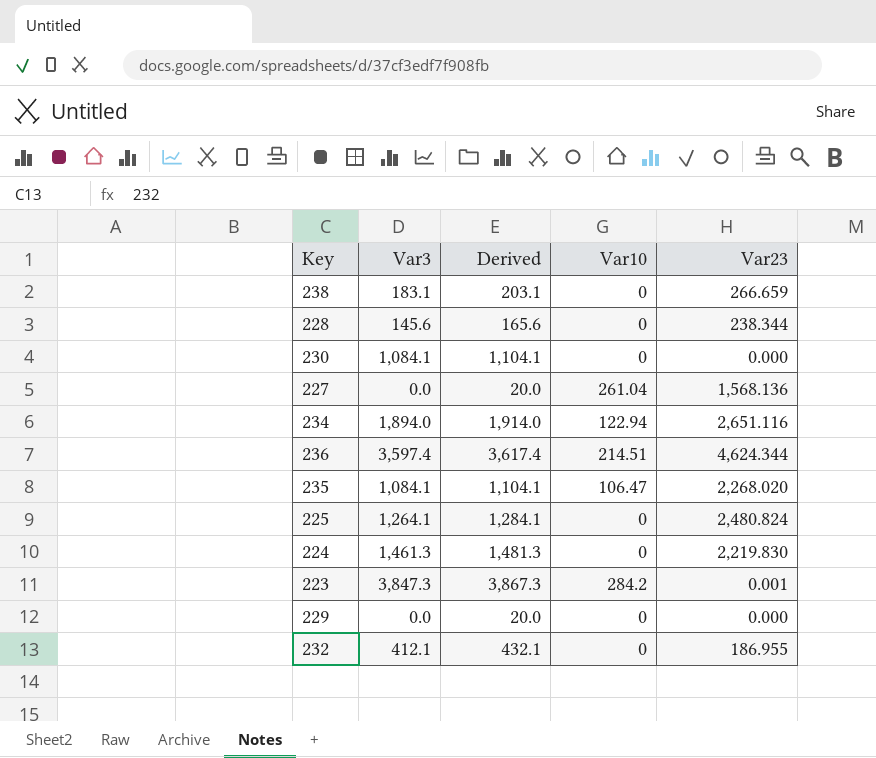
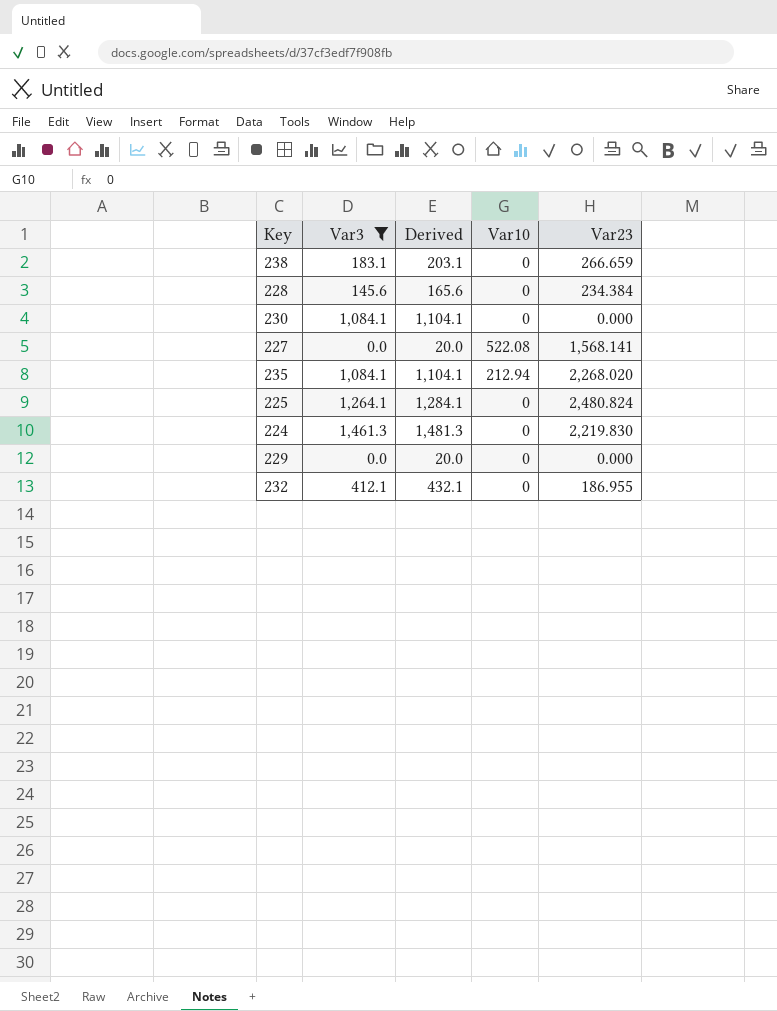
filter: none -> Var3 <= 1,461.3
228 | Var23: 238.344 -> 234.384
227 | Var10: 261.04 -> 522.08
227 | Var23: 1,568.136 -> 1,568.141
235 | Var10: 106.47 -> 212.94

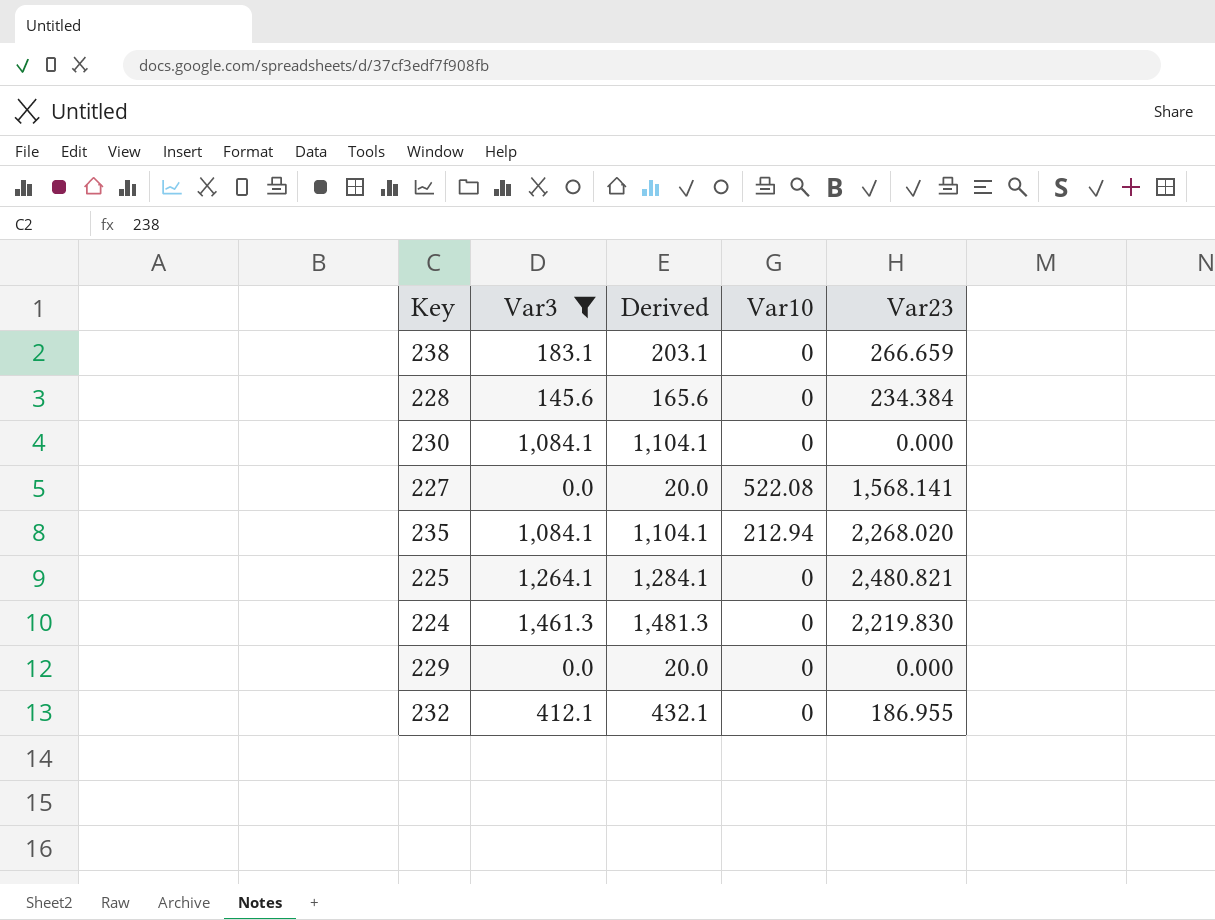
225 | Var23: 2,480.824 -> 2,480.821

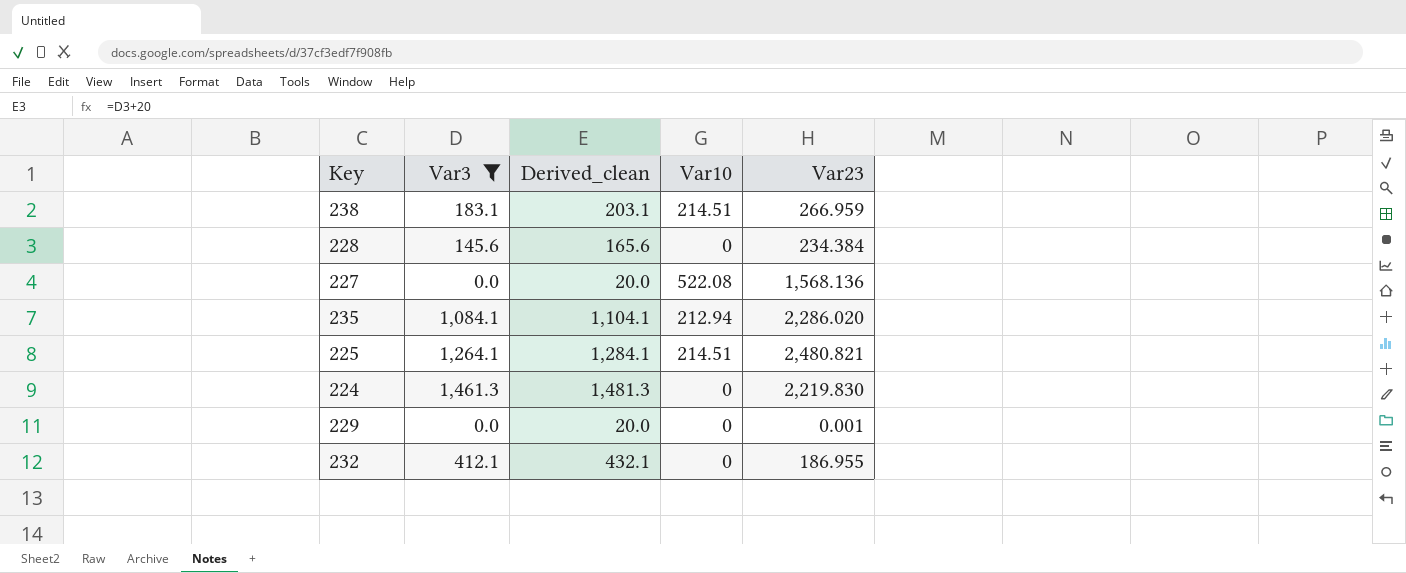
column name: Derived -> Derived_clean
row 230: 1,084.1 | 1,104.1 | 0 | 0.000 -> none
238 | Var10: 0 -> 214.51
238 | Var23: 266.659 -> 266.959
227 | Var23: 1,568.141 -> 1,568.136
235 | Var23: 2,268.020 -> 2,286.020
225 | Var10: 0 -> 214.51
229 | Var23: 0.000 -> 0.001

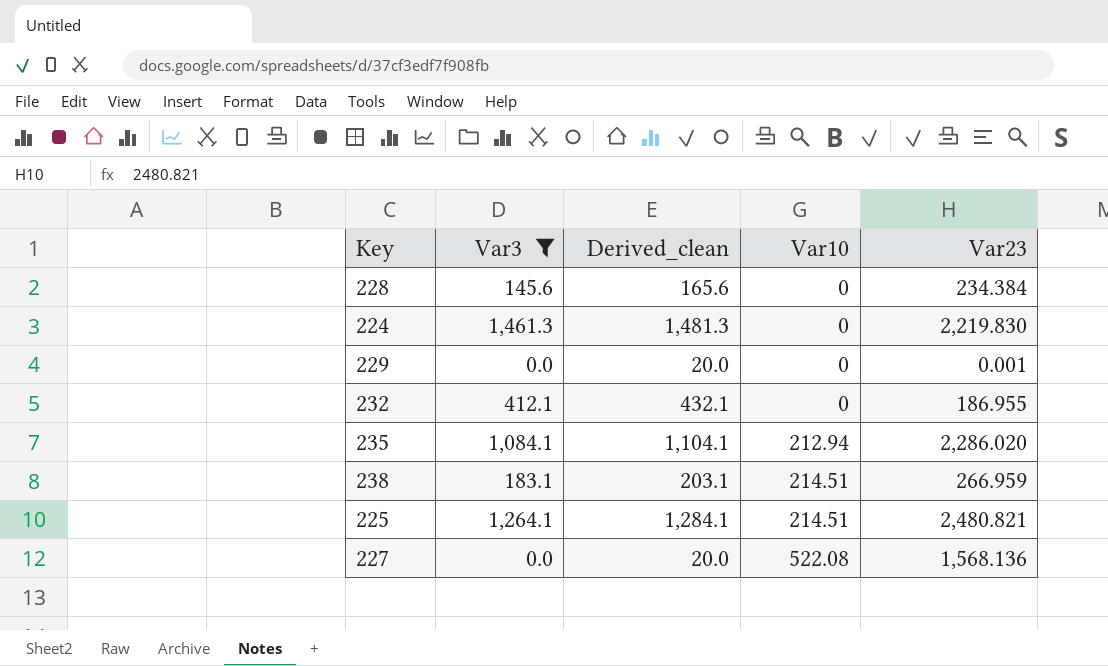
row order: none -> Var10 ascending

